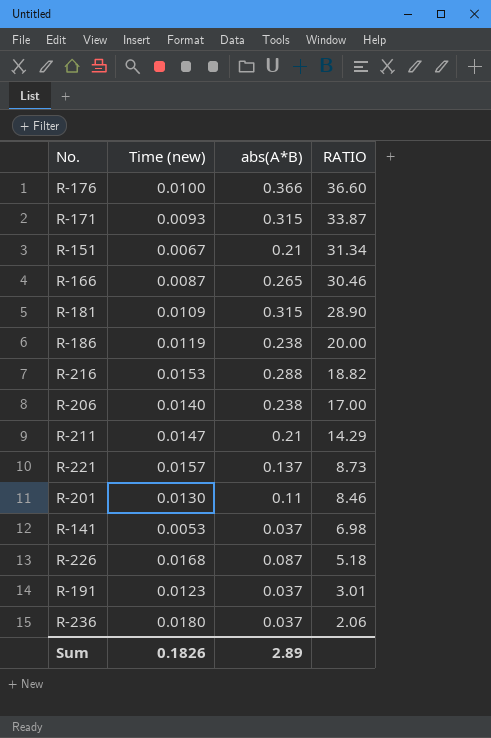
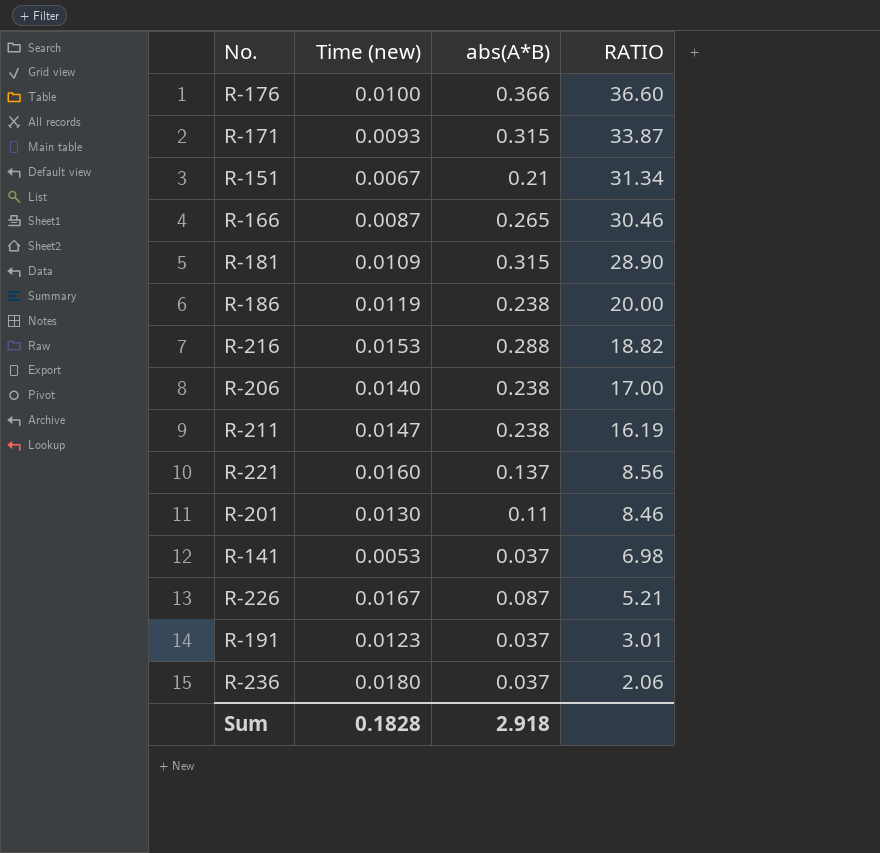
R-211 | abs(A*B): 0.21 -> 0.238
R-211 | RATIO: 14.29 -> 16.19
R-221 | Time (new): 0.0157 -> 0.0160
R-221 | RATIO: 8.73 -> 8.56
R-226 | Time (new): 0.0168 -> 0.0167
R-226 | RATIO: 5.18 -> 5.21
Sum | Time (new): 0.1826 -> 0.1828
Sum | abs(A*B): 2.89 -> 2.918

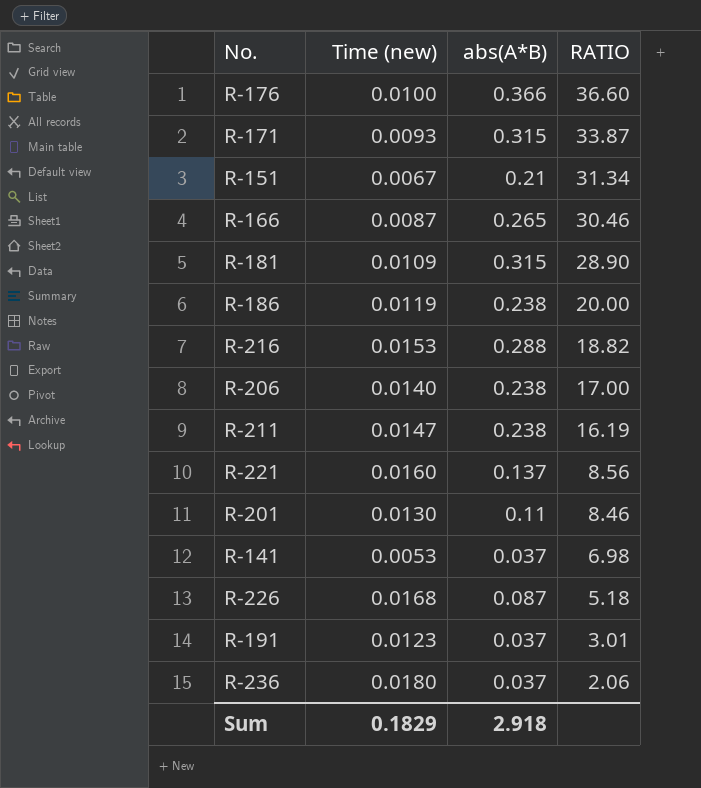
R-226 | Time (new): 0.0167 -> 0.0168
R-226 | RATIO: 5.21 -> 5.18
Sum | Time (new): 0.1828 -> 0.1829

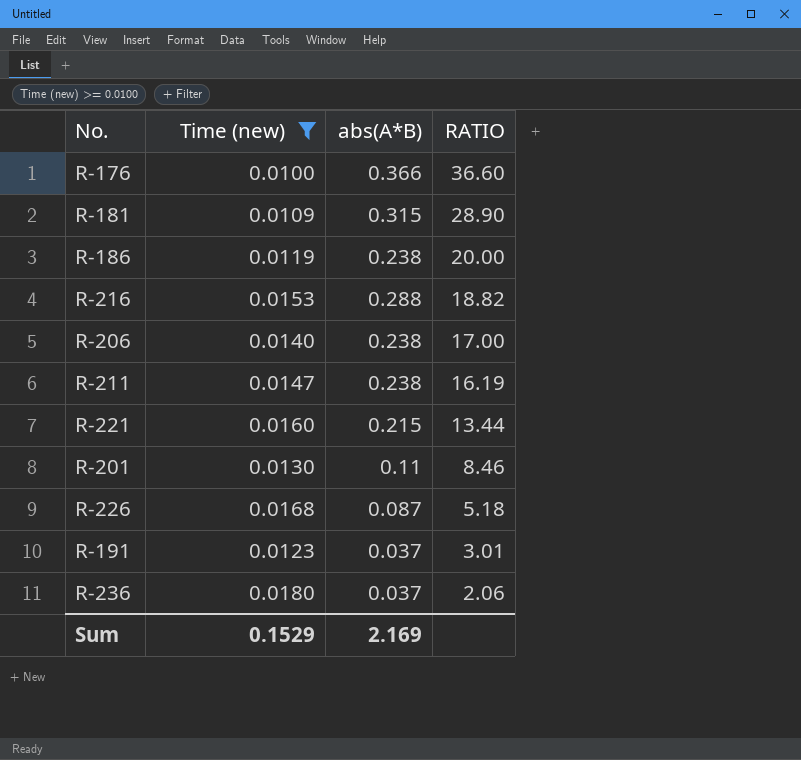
filter: none -> Time (new) >= 0.0100
R-221 | abs(A*B): 0.137 -> 0.215
R-221 | RATIO: 8.56 -> 13.44
Sum | Time (new): 0.1829 -> 0.1529
Sum | abs(A*B): 2.918 -> 2.169

